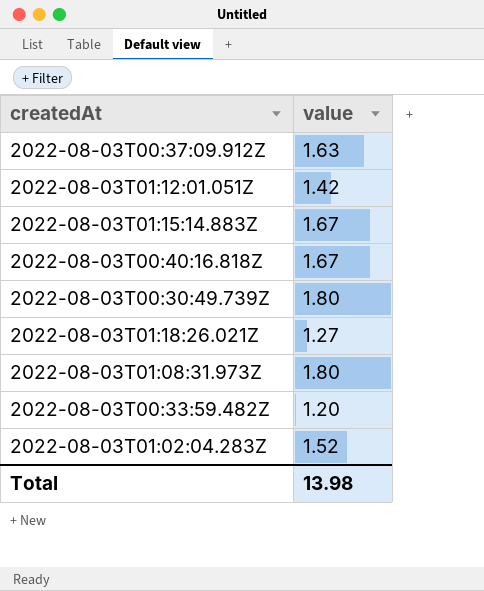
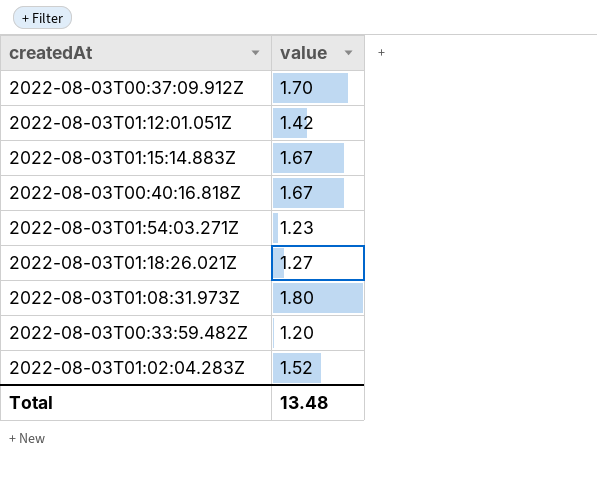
row 2022-08-03T00:30:49.739Z: 1.80 -> none
2022-08-03T00:37:09.912Z | value: 1.63 -> 1.70
row 2022-08-03T01:54:03.271Z: none -> 1.23
Total | value: 13.98 -> 13.48

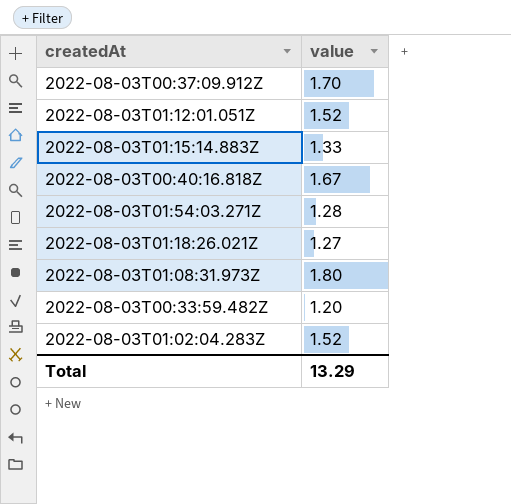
2022-08-03T01:12:01.051Z | value: 1.42 -> 1.52
2022-08-03T01:15:14.883Z | value: 1.67 -> 1.33
2022-08-03T01:54:03.271Z | value: 1.23 -> 1.28
Total | value: 13.48 -> 13.29

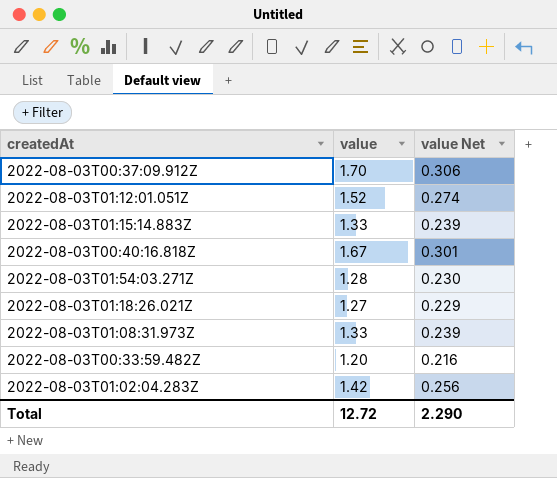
column value Net | formula: none -> [value] * 0.18
2022-08-03T01:08:31.973Z | value: 1.80 -> 1.33
2022-08-03T01:02:04.283Z | value: 1.52 -> 1.42
Total | value: 13.29 -> 12.72

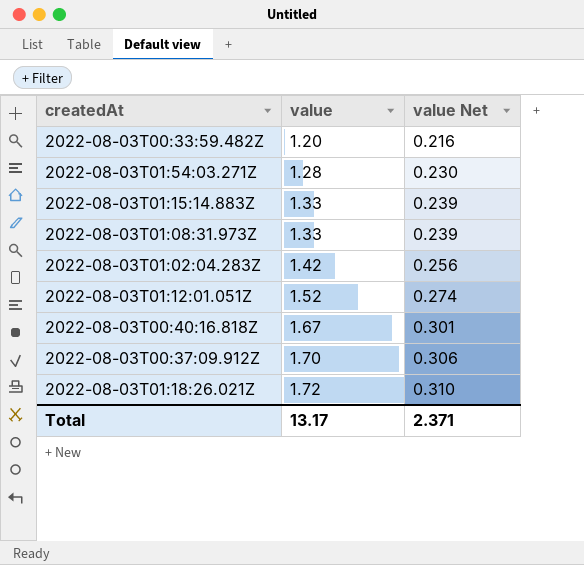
row order: none -> value ascending
2022-08-03T01:18:26.021Z | value: 1.27 -> 1.72
2022-08-03T01:18:26.021Z | value Net: 0.229 -> 0.310
Total | value: 12.72 -> 13.17
Total | value Net: 2.290 -> 2.371

